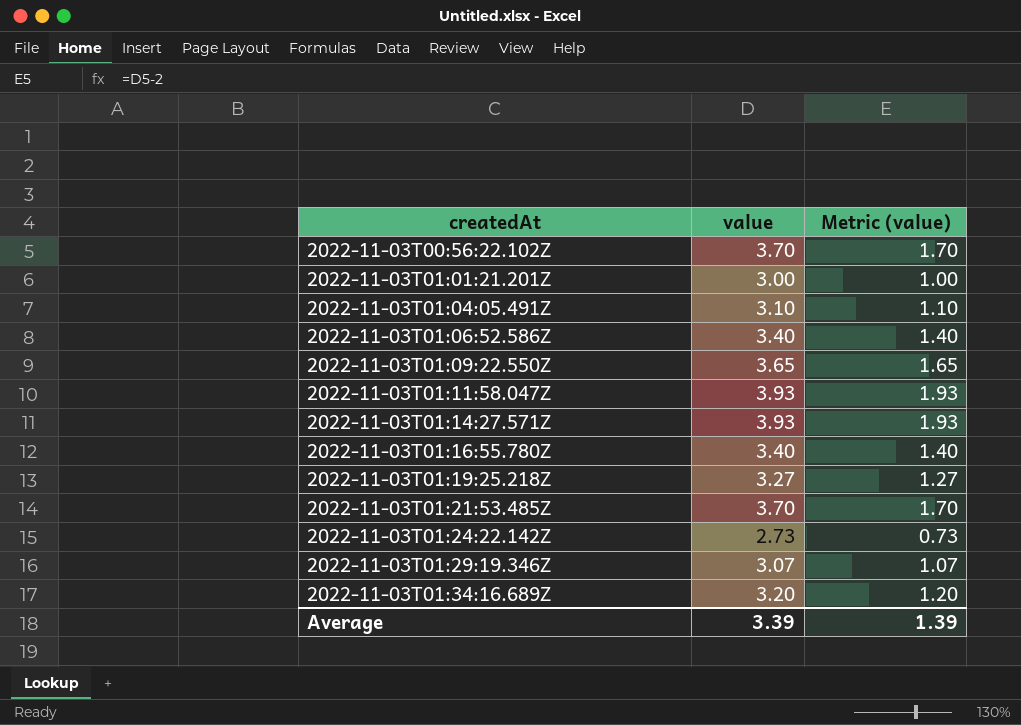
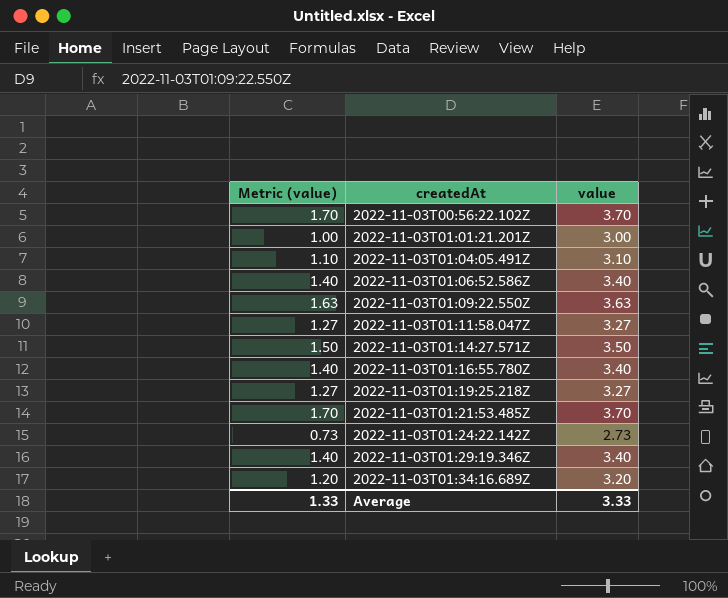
column Metric (value) | position: 3 -> 1
2022-11-03T01:09:22.550Z | Metric (value): 1.65 -> 1.63
2022-11-03T01:09:22.550Z | value: 3.65 -> 3.63
2022-11-03T01:11:58.047Z | Metric (value): 1.93 -> 1.27
2022-11-03T01:11:58.047Z | value: 3.93 -> 3.27
2022-11-03T01:14:27.571Z | Metric (value): 1.93 -> 1.50
2022-11-03T01:14:27.571Z | value: 3.93 -> 3.50
2022-11-03T01:29:19.346Z | Metric (value): 1.07 -> 1.40
2022-11-03T01:29:19.346Z | value: 3.07 -> 3.40
Average | Metric (value): 1.39 -> 1.33
Average | value: 3.39 -> 3.33

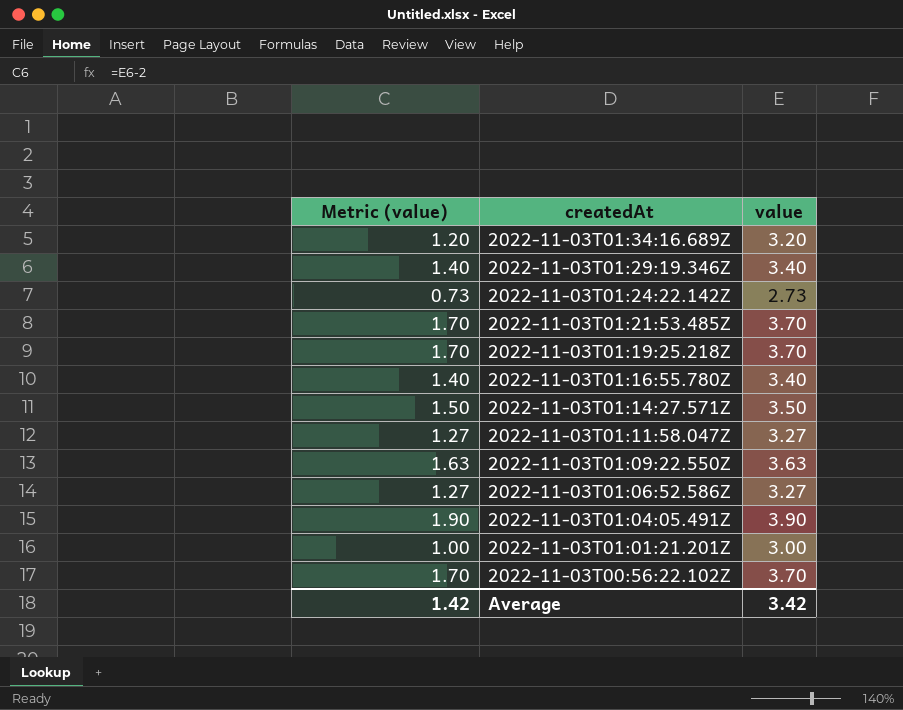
row order: createdAt ascending -> createdAt descending
2022-11-03T01:19:25.218Z | Metric (value): 1.27 -> 1.70
2022-11-03T01:19:25.218Z | value: 3.27 -> 3.70
2022-11-03T01:06:52.586Z | Metric (value): 1.40 -> 1.27
2022-11-03T01:06:52.586Z | value: 3.40 -> 3.27
2022-11-03T01:04:05.491Z | Metric (value): 1.10 -> 1.90
2022-11-03T01:04:05.491Z | value: 3.10 -> 3.90
Average | Metric (value): 1.33 -> 1.42
Average | value: 3.33 -> 3.42

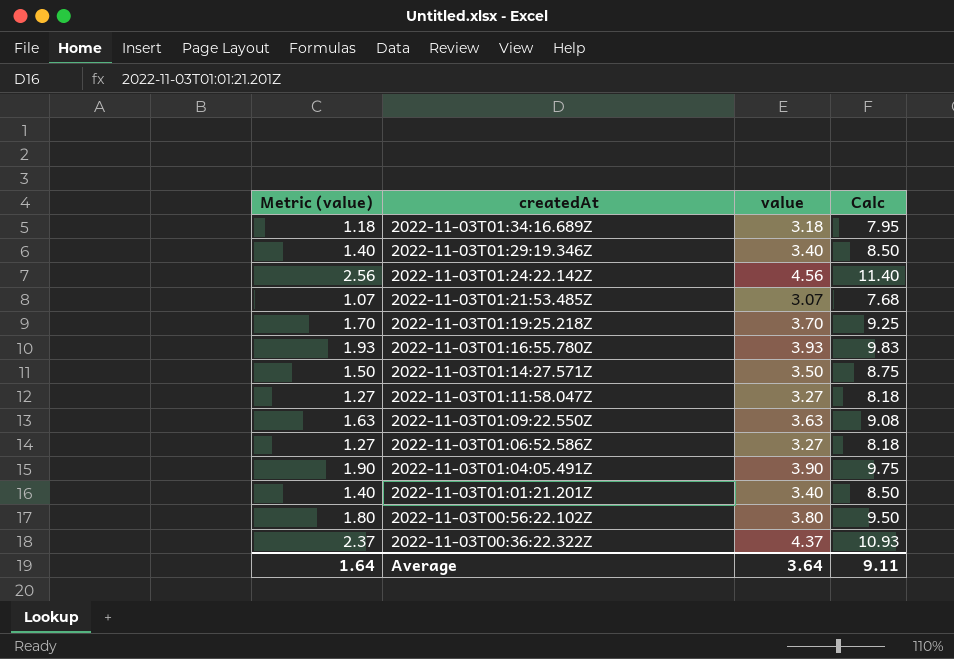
column Calc | formula: none -> [value] * 2.5
2022-11-03T01:34:16.689Z | Metric (value): 1.20 -> 1.18
2022-11-03T01:34:16.689Z | value: 3.20 -> 3.18
2022-11-03T01:24:22.142Z | Metric (value): 0.73 -> 2.56
2022-11-03T01:24:22.142Z | value: 2.73 -> 4.56
2022-11-03T01:21:53.485Z | Metric (value): 1.70 -> 1.07
2022-11-03T01:21:53.485Z | value: 3.70 -> 3.07
2022-11-03T01:16:55.780Z | Metric (value): 1.40 -> 1.93
2022-11-03T01:16:55.780Z | value: 3.40 -> 3.93
2022-11-03T01:01:21.201Z | Metric (value): 1.00 -> 1.40
2022-11-03T01:01:21.201Z | value: 3.00 -> 3.40
2022-11-03T00:56:22.102Z | Metric (value): 1.70 -> 1.80
2022-11-03T00:56:22.102Z | value: 3.70 -> 3.80
row 2022-11-03T00:36:22.322Z: none -> 2.37 | 4.37 | 10.93
Average | Metric (value): 1.42 -> 1.64
Average | value: 3.42 -> 3.64

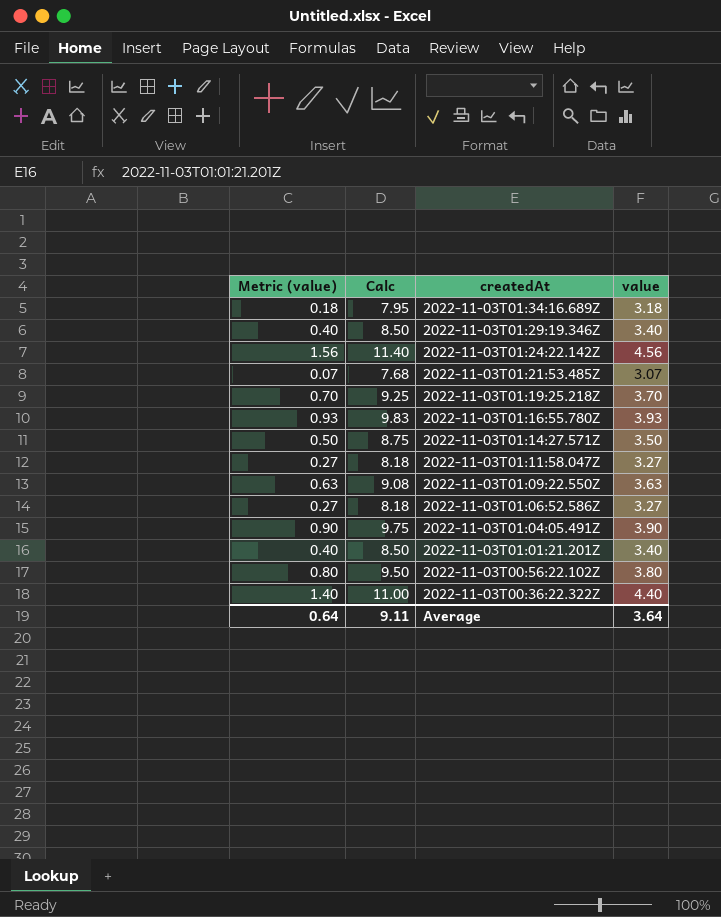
column Metric (value) | formula: [value] - 2 -> [value] - 3
column Calc | position: 4 -> 2
2022-11-03T00:36:22.322Z | Calc: 10.93 -> 11.00
2022-11-03T00:36:22.322Z | value: 4.37 -> 4.40
Average | Metric (value): 1.64 -> 0.64

